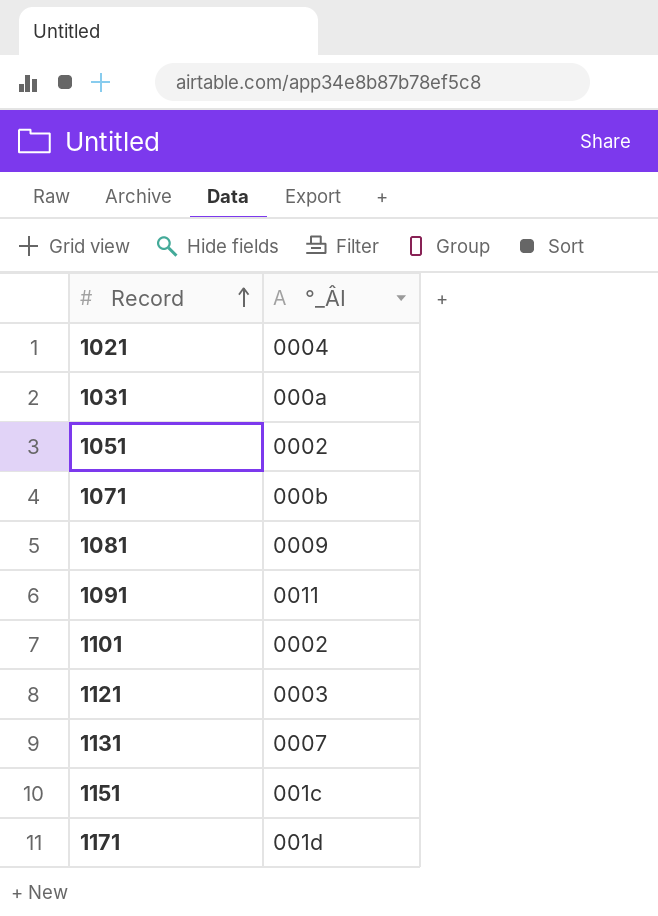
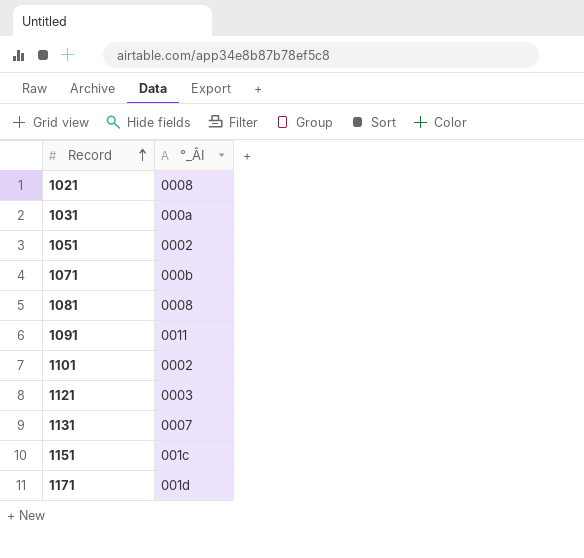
1021 | °_ÂI: 0004 -> 0008
1081 | °_ÂI: 0009 -> 0008

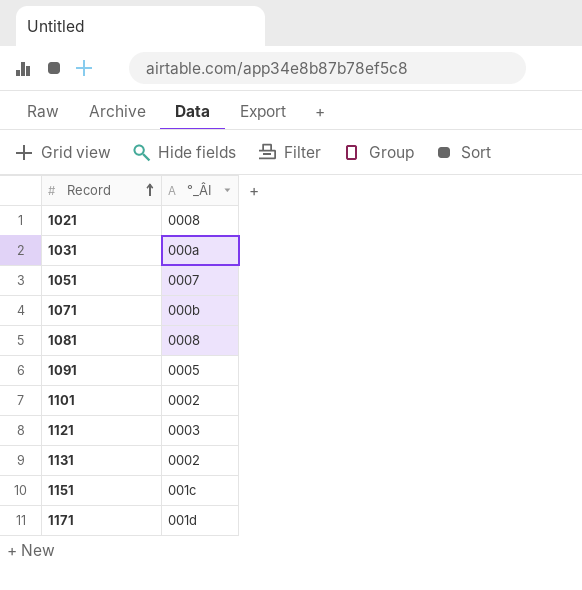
1051 | °_ÂI: 0002 -> 0007
1091 | °_ÂI: 0011 -> 0005
1131 | °_ÂI: 0007 -> 0002

